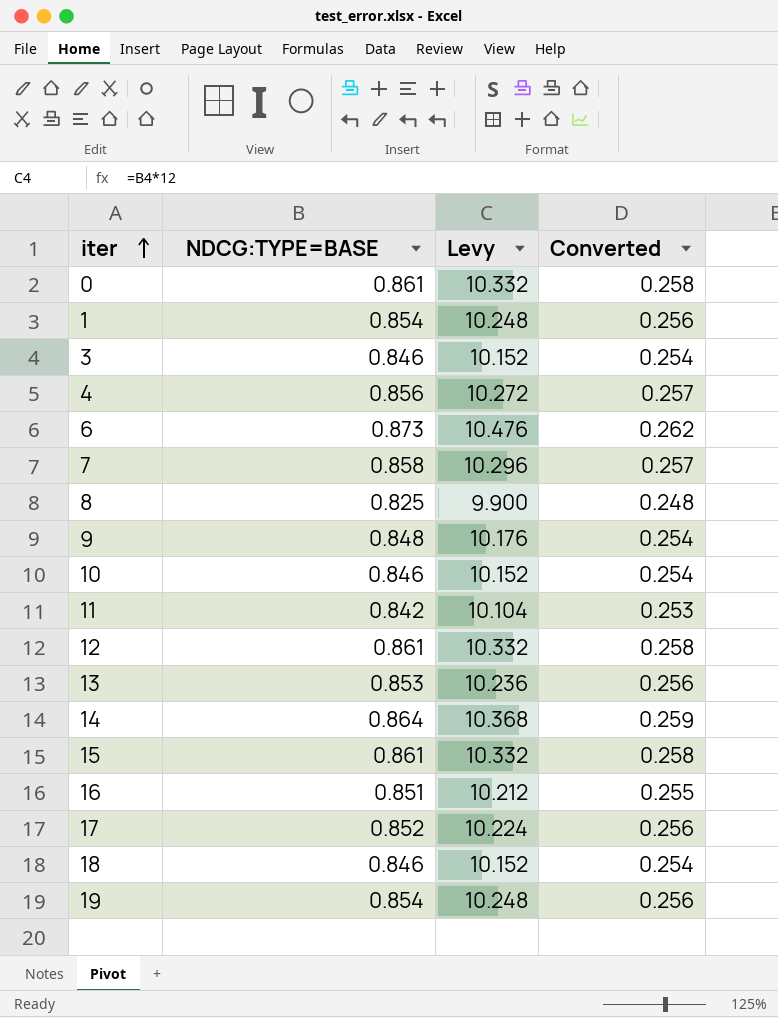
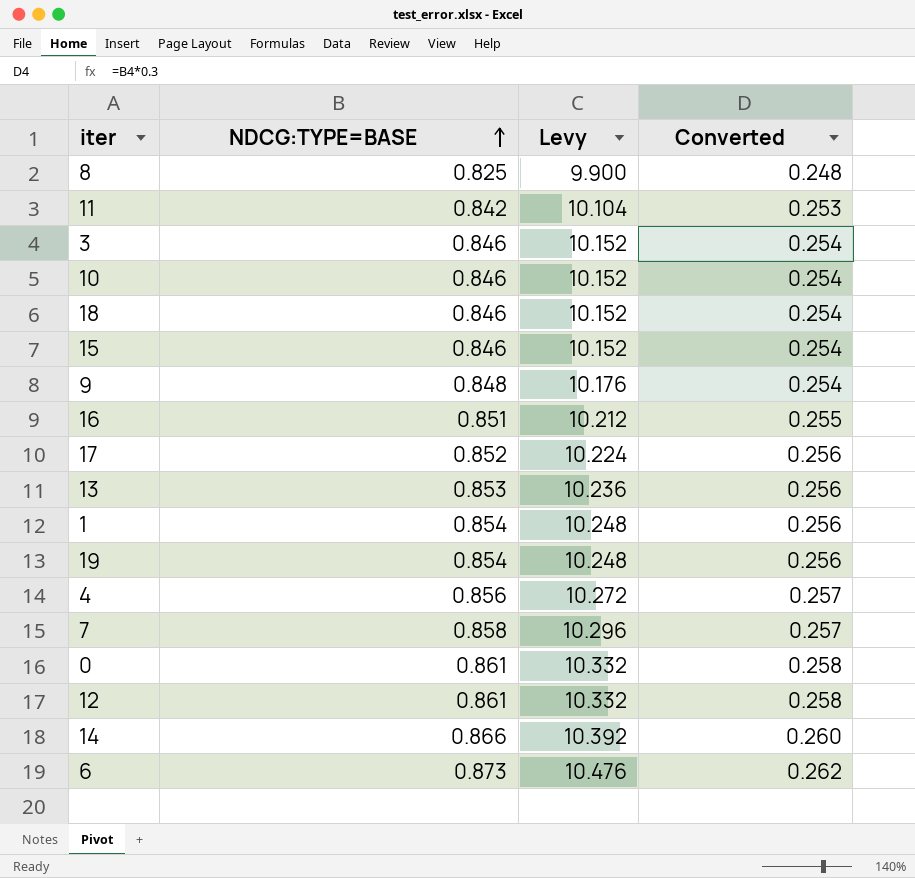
row order: iter ascending -> NDCG:TYPE=BASE ascending
15 | NDCG:TYPE=BASE: 0.861 -> 0.846
15 | Levy: 10.332 -> 10.152
15 | Converted: 0.258 -> 0.254
14 | NDCG:TYPE=BASE: 0.864 -> 0.866
14 | Levy: 10.368 -> 10.392
14 | Converted: 0.259 -> 0.260

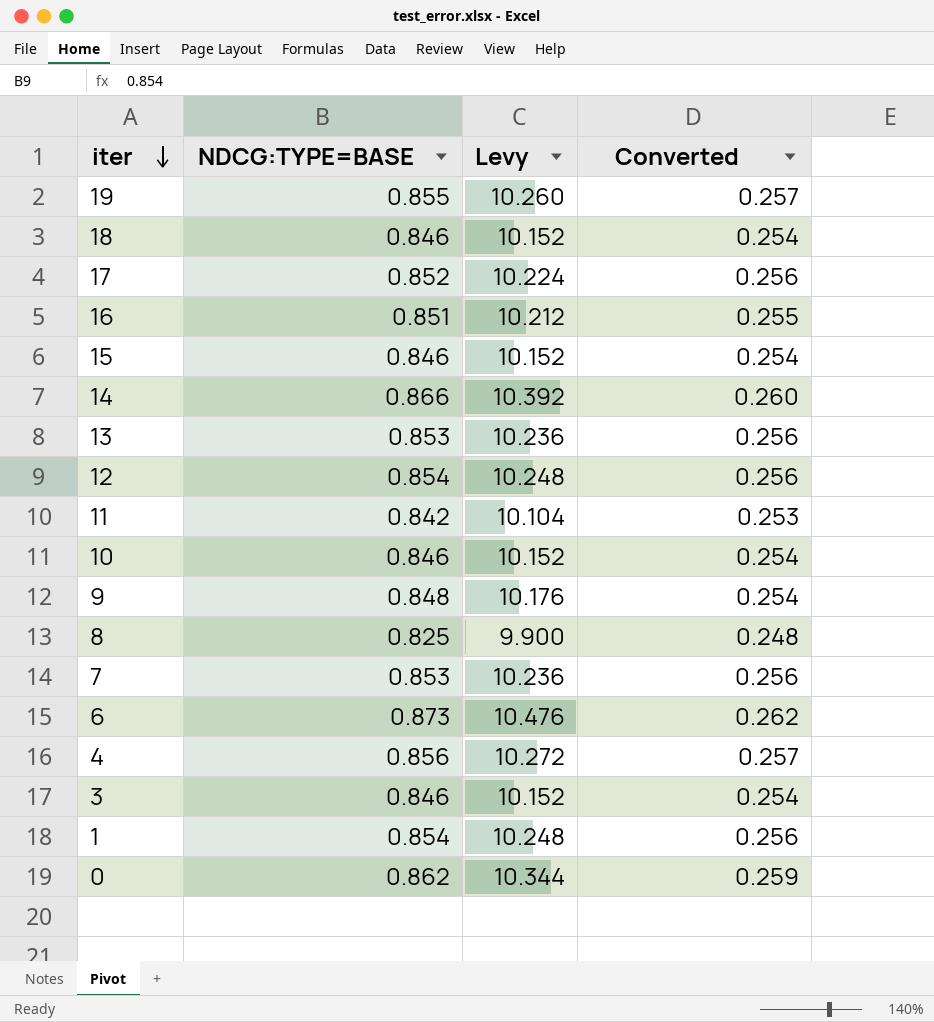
row order: NDCG:TYPE=BASE ascending -> iter descending
19 | NDCG:TYPE=BASE: 0.854 -> 0.855
19 | Levy: 10.248 -> 10.260
19 | Converted: 0.256 -> 0.257
12 | NDCG:TYPE=BASE: 0.861 -> 0.854
12 | Levy: 10.332 -> 10.248
12 | Converted: 0.258 -> 0.256
7 | NDCG:TYPE=BASE: 0.858 -> 0.853
7 | Levy: 10.296 -> 10.236
7 | Converted: 0.257 -> 0.256
0 | NDCG:TYPE=BASE: 0.861 -> 0.862
0 | Levy: 10.332 -> 10.344
0 | Converted: 0.258 -> 0.259

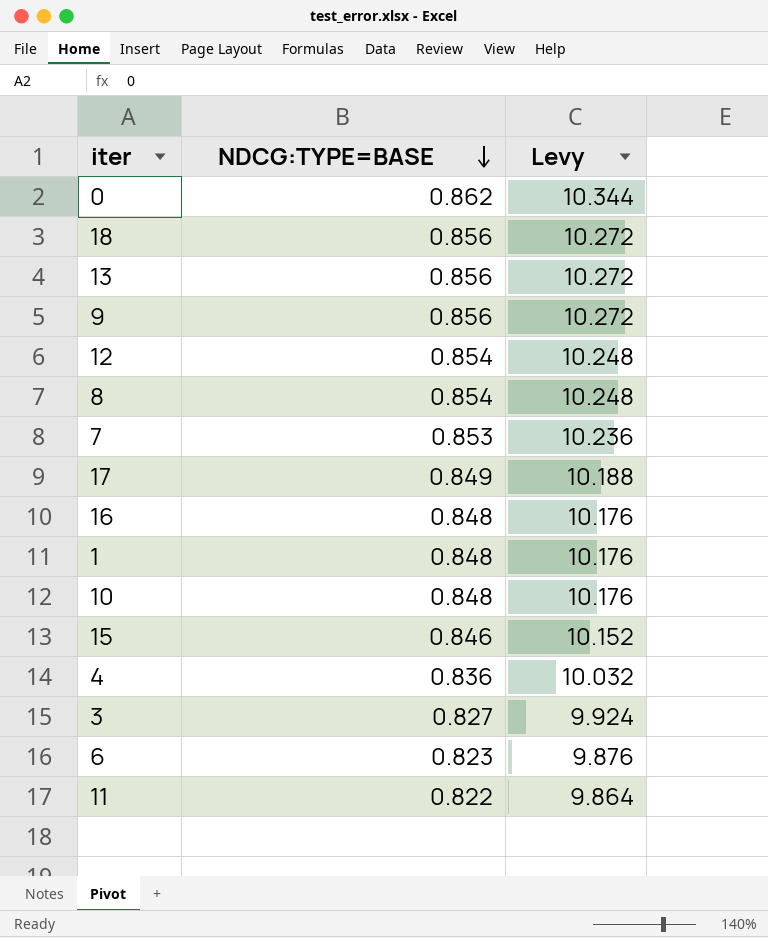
row order: iter descending -> NDCG:TYPE=BASE descending
column Converted | formula: [NDCG:TYPE=BASE] * 0.3 -> none
row 19: 0.855 | 10.260 | 0.257 -> none
row 14: 0.866 | 10.392 | 0.260 -> none
18 | NDCG:TYPE=BASE: 0.846 -> 0.856
18 | Levy: 10.152 -> 10.272
13 | NDCG:TYPE=BASE: 0.853 -> 0.856
13 | Levy: 10.236 -> 10.272
9 | NDCG:TYPE=BASE: 0.848 -> 0.856
9 | Levy: 10.176 -> 10.272
8 | NDCG:TYPE=BASE: 0.825 -> 0.854
8 | Levy: 9.900 -> 10.248
17 | NDCG:TYPE=BASE: 0.852 -> 0.849
17 | Levy: 10.224 -> 10.188
16 | NDCG:TYPE=BASE: 0.851 -> 0.848
16 | Levy: 10.212 -> 10.176
1 | NDCG:TYPE=BASE: 0.854 -> 0.848
1 | Levy: 10.248 -> 10.176
10 | NDCG:TYPE=BASE: 0.846 -> 0.848
10 | Levy: 10.152 -> 10.176
4 | NDCG:TYPE=BASE: 0.856 -> 0.836
4 | Levy: 10.272 -> 10.032
3 | NDCG:TYPE=BASE: 0.846 -> 0.827
3 | Levy: 10.152 -> 9.924
6 | NDCG:TYPE=BASE: 0.873 -> 0.823
6 | Levy: 10.476 -> 9.876
11 | NDCG:TYPE=BASE: 0.842 -> 0.822
11 | Levy: 10.104 -> 9.864

